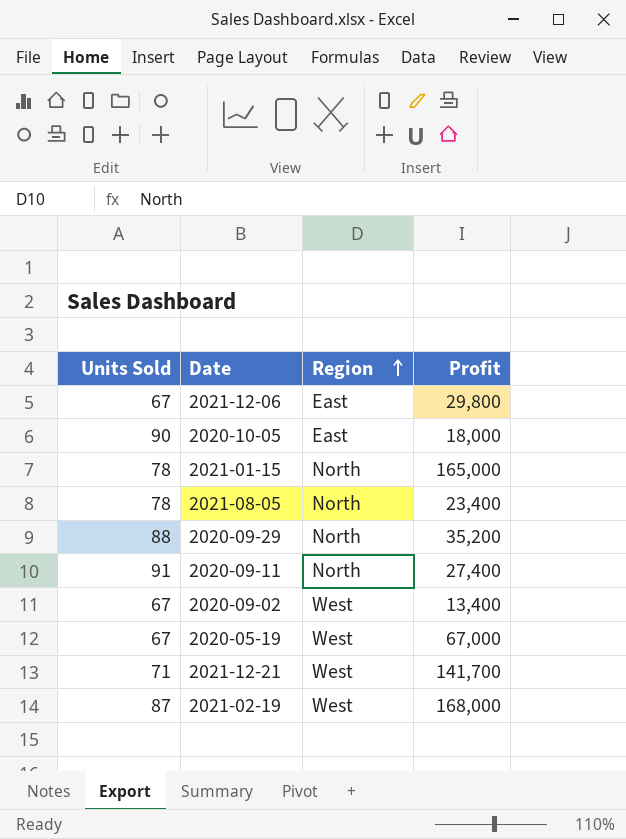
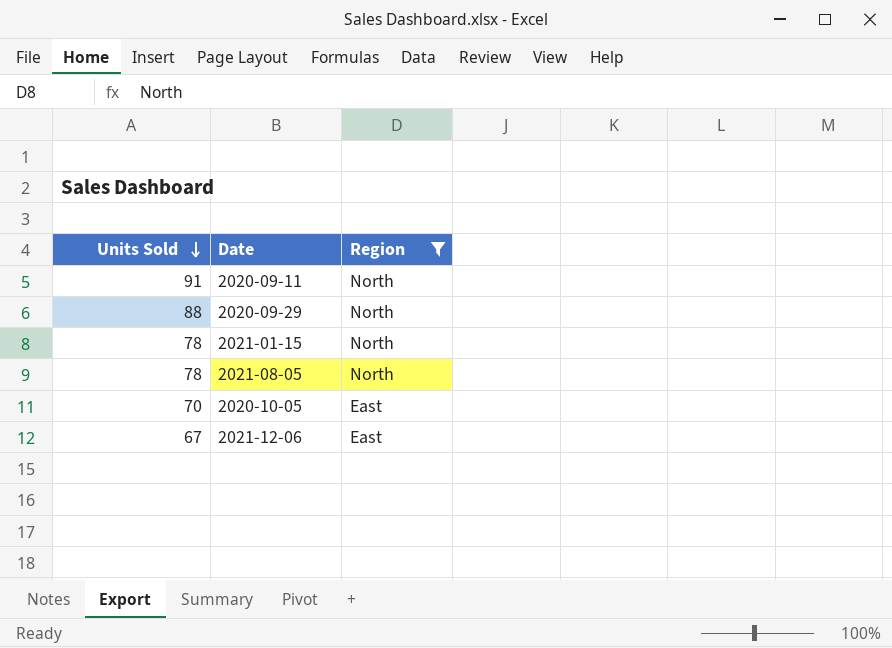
filter: none -> Region != West
row order: Region ascending -> Units Sold descending
column Profit | position: 4 -> none
2020-10-05 | Units Sold: 90 -> 70

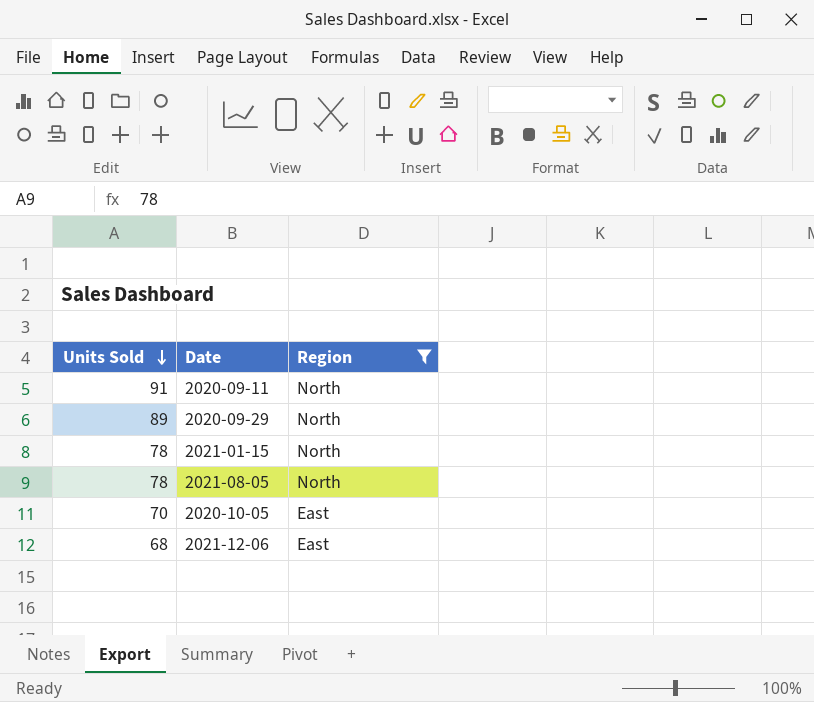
2020-09-29 | Units Sold: 88 -> 89
2021-12-06 | Units Sold: 67 -> 68

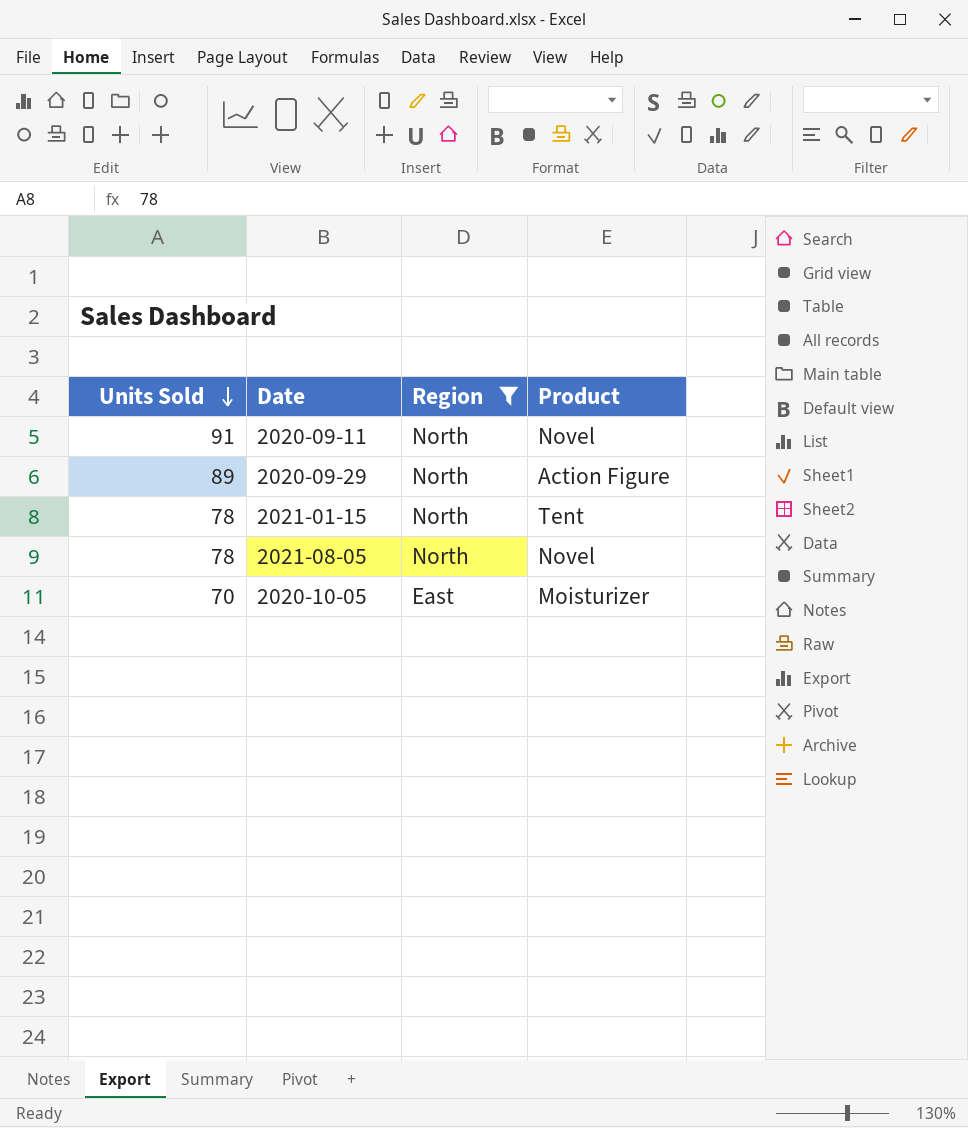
column Product | position: none -> 4
row 2021-12-06: 68 | East -> none

